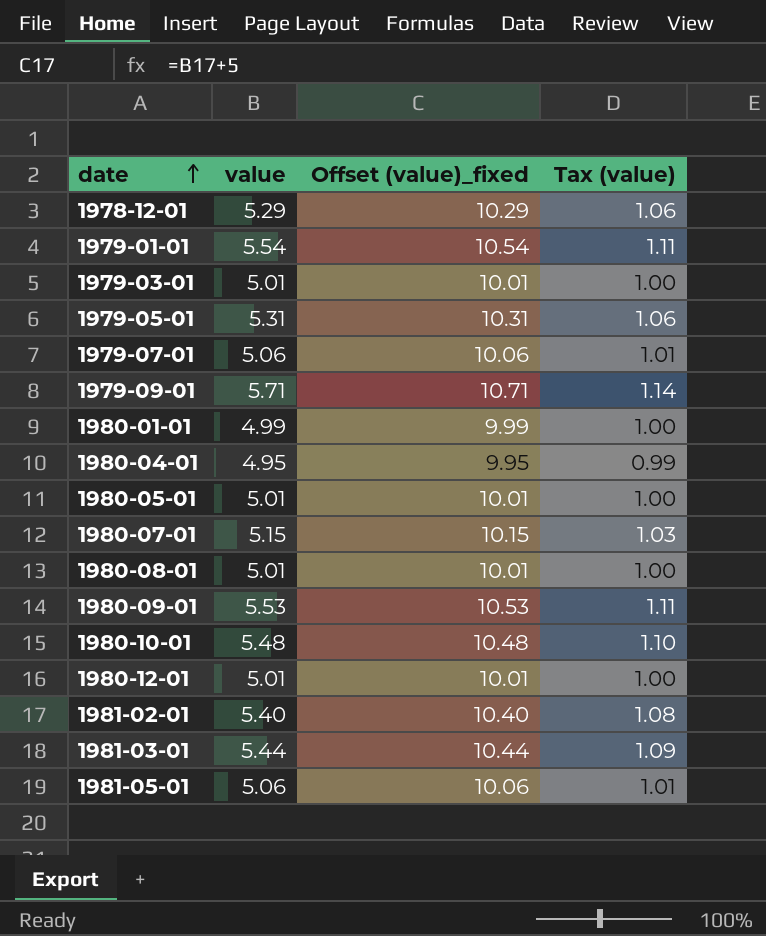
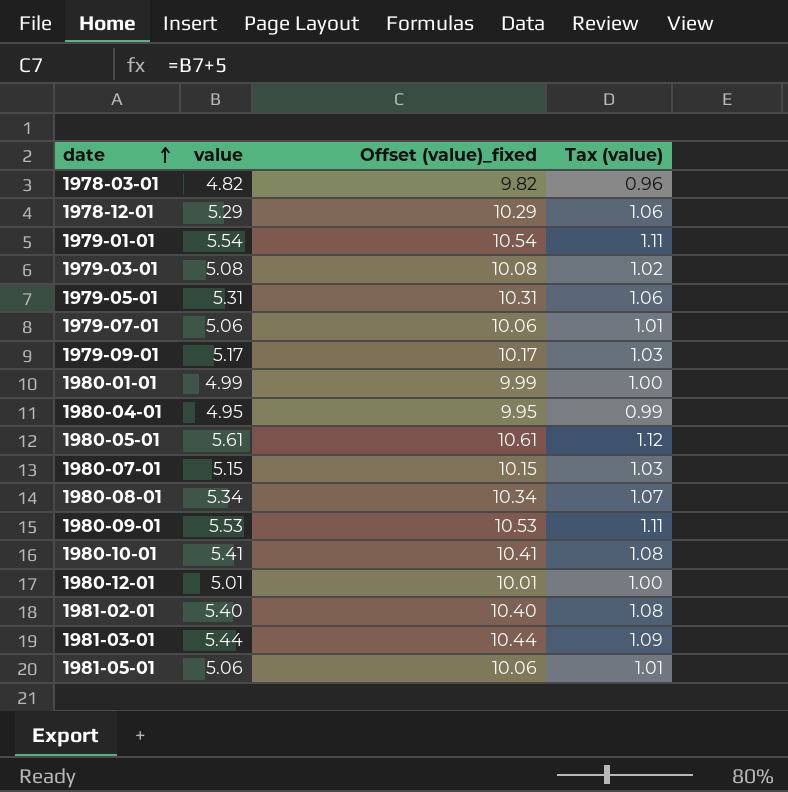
row 1978-03-01: none -> 4.82 | 9.82 | 0.96
1979-03-01 | value: 5.01 -> 5.08
1979-03-01 | Offset (value)_fixed: 10.01 -> 10.08
1979-03-01 | Tax (value): 1.00 -> 1.02
1979-09-01 | value: 5.71 -> 5.17
1979-09-01 | Offset (value)_fixed: 10.71 -> 10.17
1979-09-01 | Tax (value): 1.14 -> 1.03
1980-05-01 | value: 5.01 -> 5.61
1980-05-01 | Offset (value)_fixed: 10.01 -> 10.61
1980-05-01 | Tax (value): 1.00 -> 1.12
1980-08-01 | value: 5.01 -> 5.34
1980-08-01 | Offset (value)_fixed: 10.01 -> 10.34
1980-08-01 | Tax (value): 1.00 -> 1.07
1980-10-01 | value: 5.48 -> 5.41
1980-10-01 | Offset (value)_fixed: 10.48 -> 10.41
1980-10-01 | Tax (value): 1.10 -> 1.08

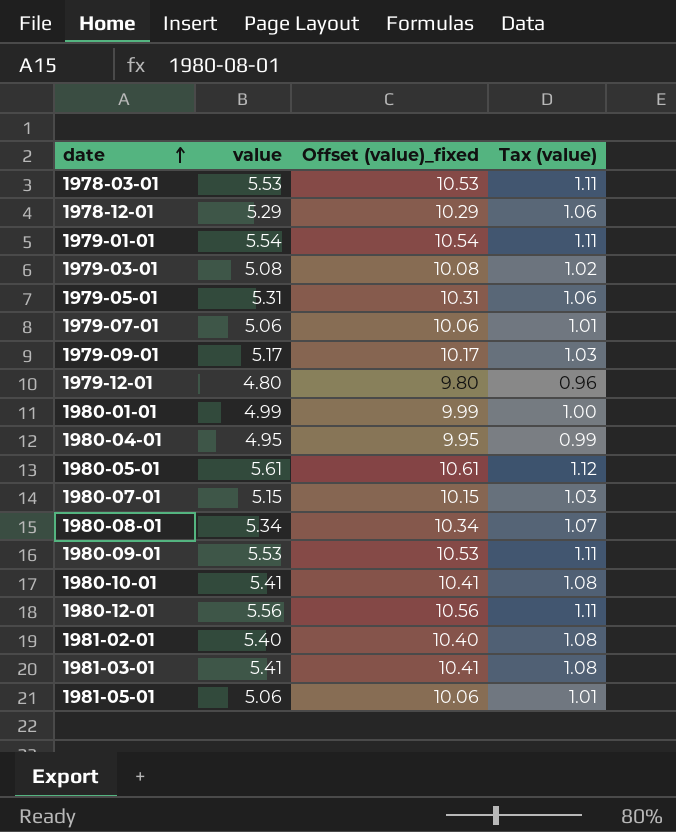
1978-03-01 | value: 4.82 -> 5.53
1978-03-01 | Offset (value)_fixed: 9.82 -> 10.53
1978-03-01 | Tax (value): 0.96 -> 1.11
row 1979-12-01: none -> 4.80 | 9.80 | 0.96
1980-12-01 | value: 5.01 -> 5.56
1980-12-01 | Offset (value)_fixed: 10.01 -> 10.56
1980-12-01 | Tax (value): 1.00 -> 1.11
1981-03-01 | value: 5.44 -> 5.41
1981-03-01 | Offset (value)_fixed: 10.44 -> 10.41
1981-03-01 | Tax (value): 1.09 -> 1.08

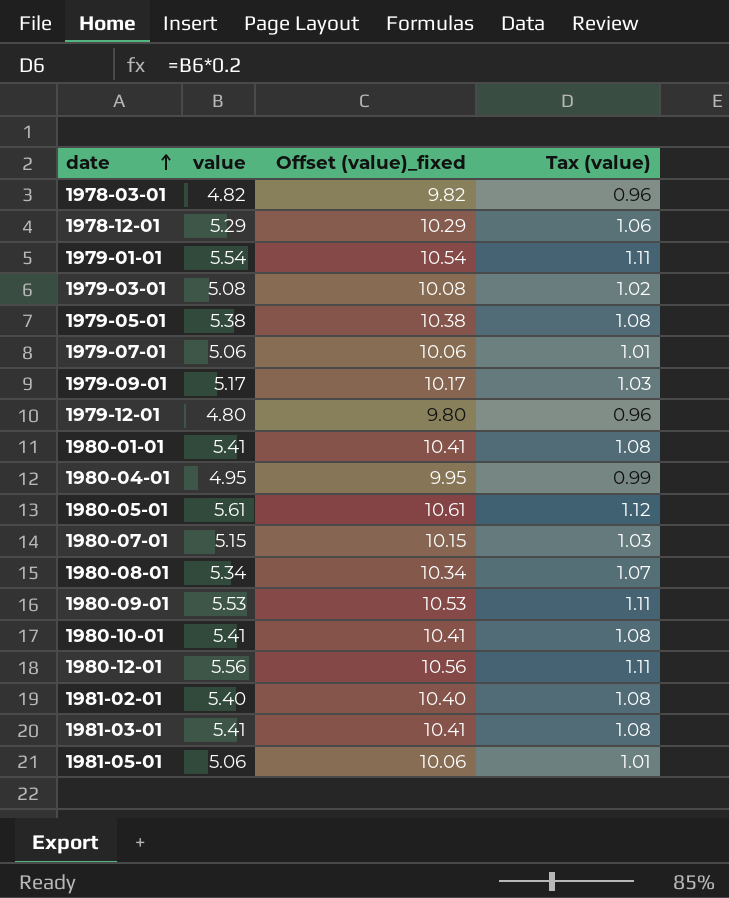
1978-03-01 | value: 5.53 -> 4.82
1978-03-01 | Offset (value)_fixed: 10.53 -> 9.82
1978-03-01 | Tax (value): 1.11 -> 0.96
1979-05-01 | value: 5.31 -> 5.38
1979-05-01 | Offset (value)_fixed: 10.31 -> 10.38
1979-05-01 | Tax (value): 1.06 -> 1.08
1980-01-01 | value: 4.99 -> 5.41
1980-01-01 | Offset (value)_fixed: 9.99 -> 10.41
1980-01-01 | Tax (value): 1.00 -> 1.08

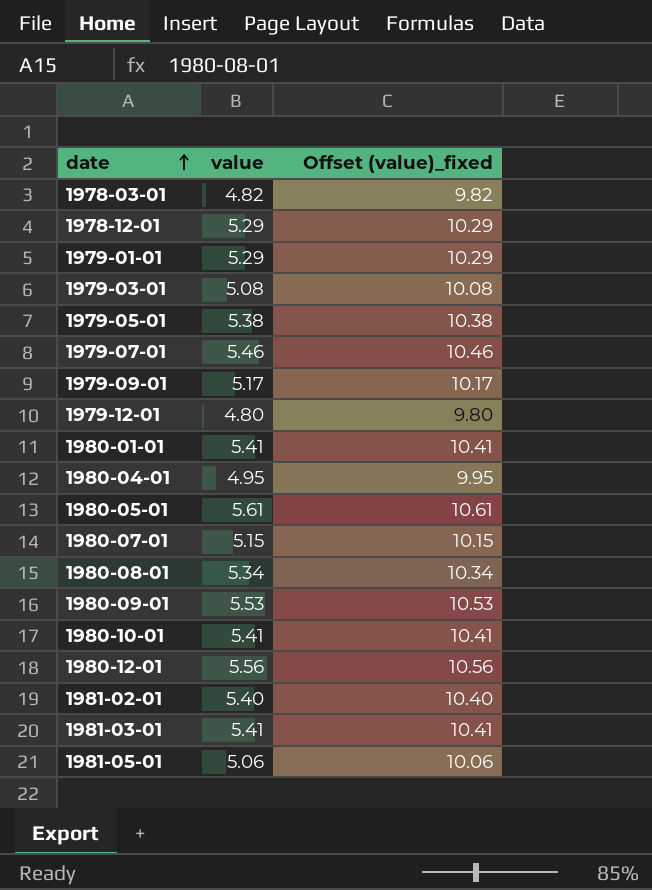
column Tax (value) | formula: [value] * 0.2 -> none
1979-01-01 | value: 5.54 -> 5.29
1979-01-01 | Offset (value)_fixed: 10.54 -> 10.29
1979-07-01 | value: 5.06 -> 5.46
1979-07-01 | Offset (value)_fixed: 10.06 -> 10.46

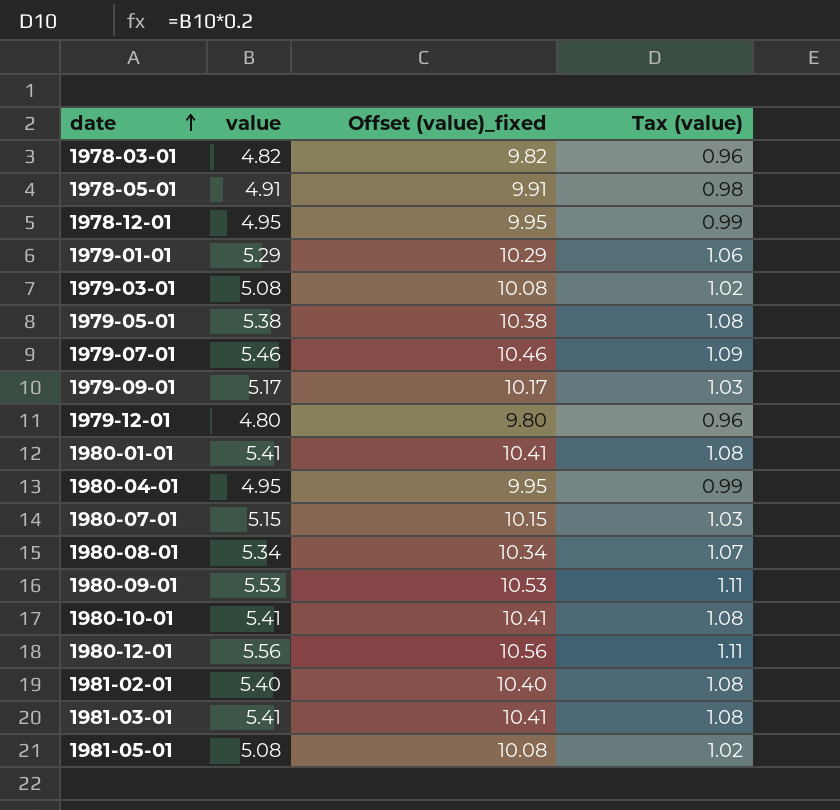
column Tax (value) | formula: none -> [value] * 0.2
row 1980-05-01: 5.61 | 10.61 -> none
row 1978-05-01: none -> 4.91 | 9.91 | 0.98
1978-12-01 | value: 5.29 -> 4.95
1978-12-01 | Offset (value)_fixed: 10.29 -> 9.95
1981-05-01 | value: 5.06 -> 5.08
1981-05-01 | Offset (value)_fixed: 10.06 -> 10.08

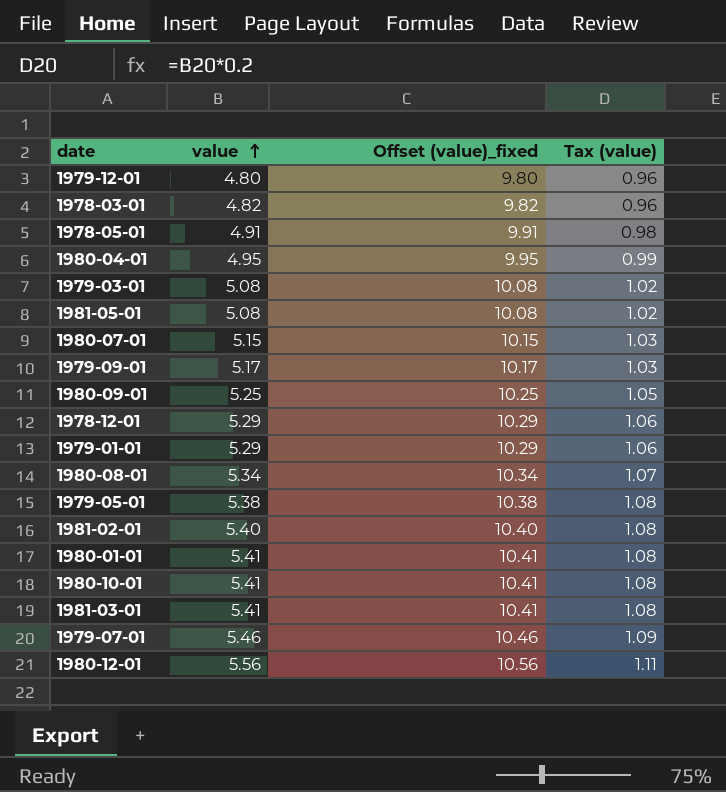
row order: date ascending -> value ascending
1980-09-01 | value: 5.53 -> 5.25
1980-09-01 | Offset (value)_fixed: 10.53 -> 10.25
1980-09-01 | Tax (value): 1.11 -> 1.05
1978-12-01 | value: 4.95 -> 5.29
1978-12-01 | Offset (value)_fixed: 9.95 -> 10.29
1978-12-01 | Tax (value): 0.99 -> 1.06

